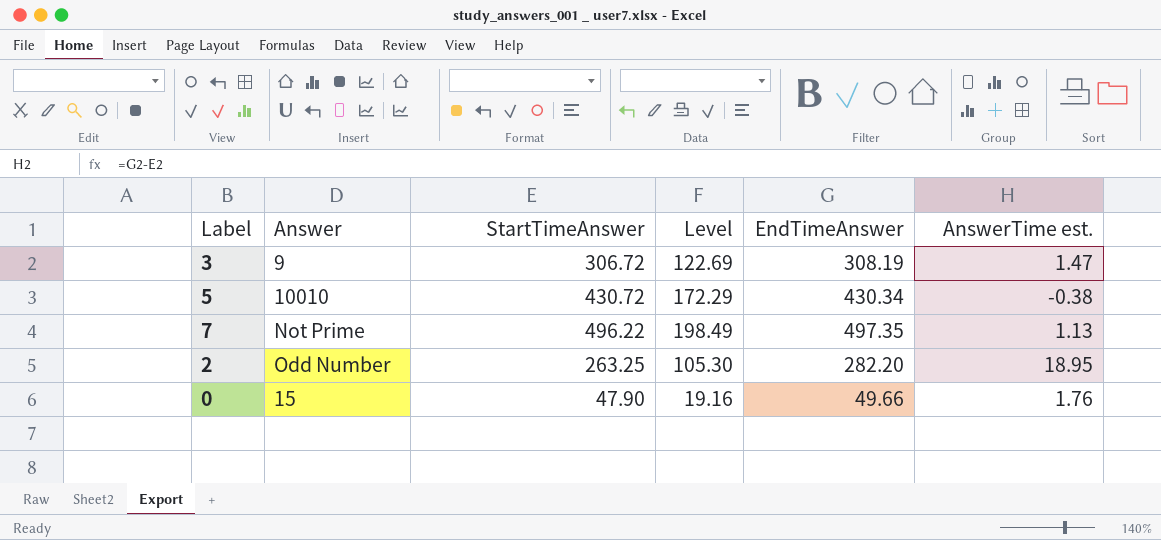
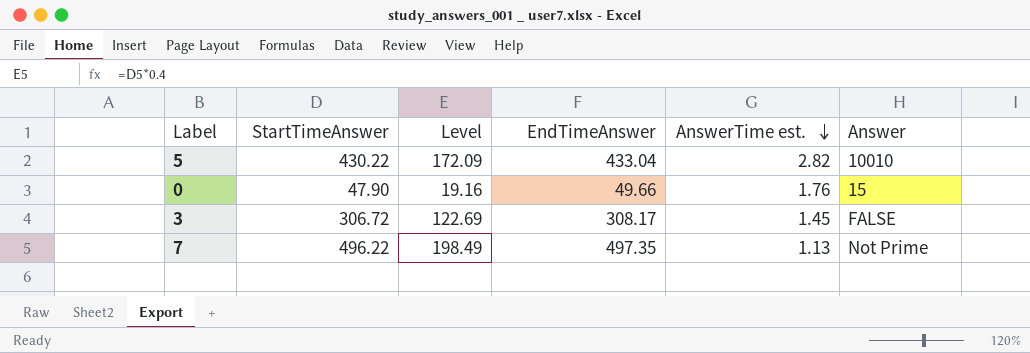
row order: none -> AnswerTime est. descending
column Answer | position: 2 -> 6
row 2: Odd Number | 263.25 | 105.30 | 282.20 | 18.95 -> none
5 | StartTimeAnswer: 430.72 -> 430.22
5 | Level: 172.29 -> 172.09
5 | EndTimeAnswer: 430.34 -> 433.04
5 | AnswerTime est.: -0.38 -> 2.82
3 | EndTimeAnswer: 308.19 -> 308.17
3 | AnswerTime est.: 1.47 -> 1.45
3 | Answer: 9 -> FALSE

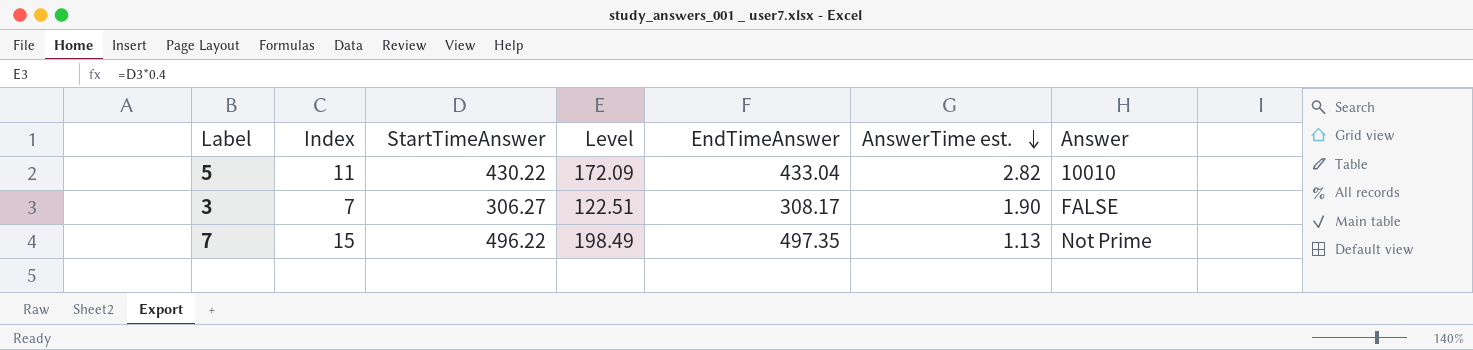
column Index | position: none -> 2
row 0: 47.90 | 19.16 | 49.66 | 1.76 | 15 -> none
3 | StartTimeAnswer: 306.72 -> 306.27
3 | Level: 122.69 -> 122.51
3 | AnswerTime est.: 1.45 -> 1.90

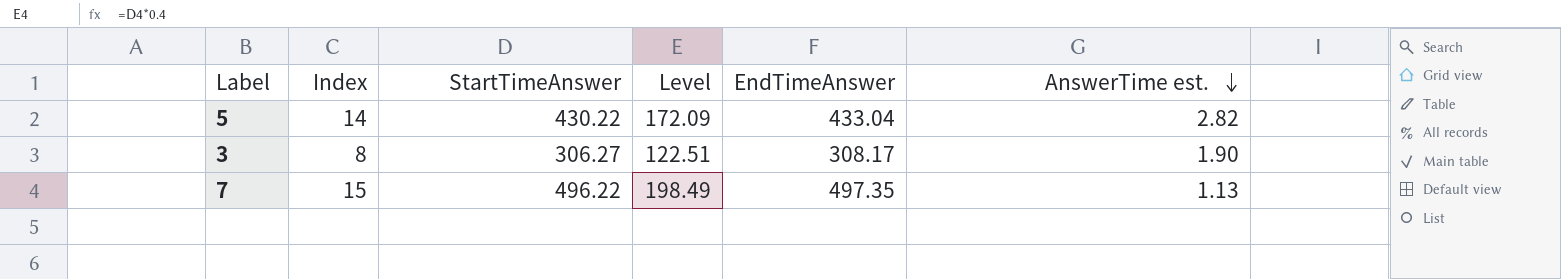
column Answer | position: 7 -> none
5 | Index: 11 -> 14
3 | Index: 7 -> 8

